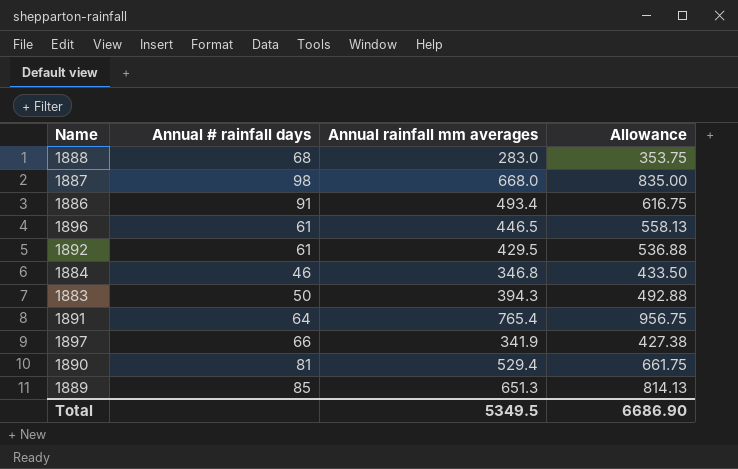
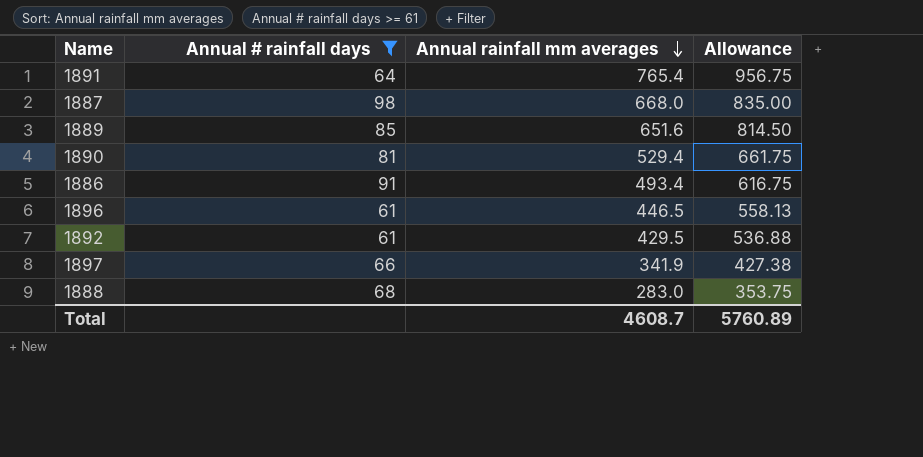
filter: none -> Annual # rainfall days >= 61
row order: none -> Annual rainfall mm averages descending
1889 | Annual rainfall mm averages: 651.3 -> 651.6
1889 | Allowance: 814.13 -> 814.50
Total | Annual rainfall mm averages: 5349.5 -> 4608.7
Total | Allowance: 6686.90 -> 5760.89

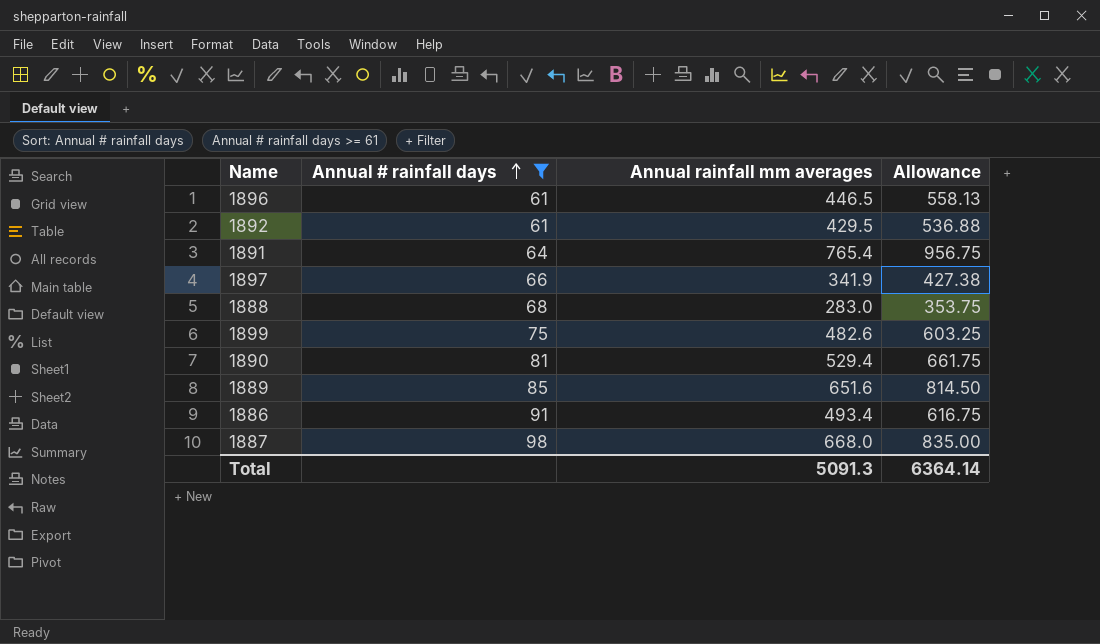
row order: Annual rainfall mm averages descending -> Annual # rainfall days ascending
row 1899: none -> 75 | 482.6 | 603.25
Total | Annual rainfall mm averages: 4608.7 -> 5091.3
Total | Allowance: 5760.89 -> 6364.14

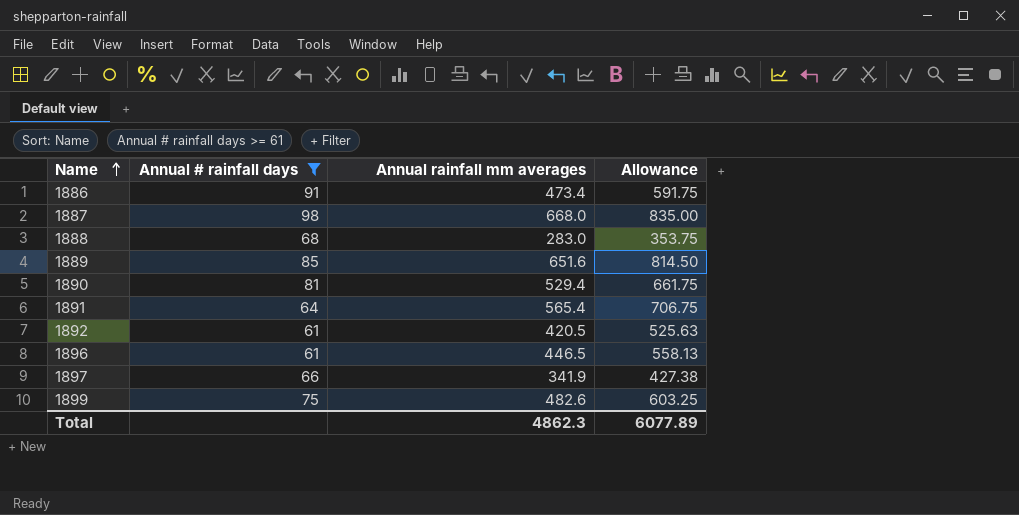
row order: Annual # rainfall days ascending -> Name ascending
1886 | Annual rainfall mm averages: 493.4 -> 473.4
1886 | Allowance: 616.75 -> 591.75
1891 | Annual rainfall mm averages: 765.4 -> 565.4
1891 | Allowance: 956.75 -> 706.75
1892 | Annual rainfall mm averages: 429.5 -> 420.5
1892 | Allowance: 536.88 -> 525.63
Total | Annual rainfall mm averages: 5091.3 -> 4862.3
Total | Allowance: 6364.14 -> 6077.89

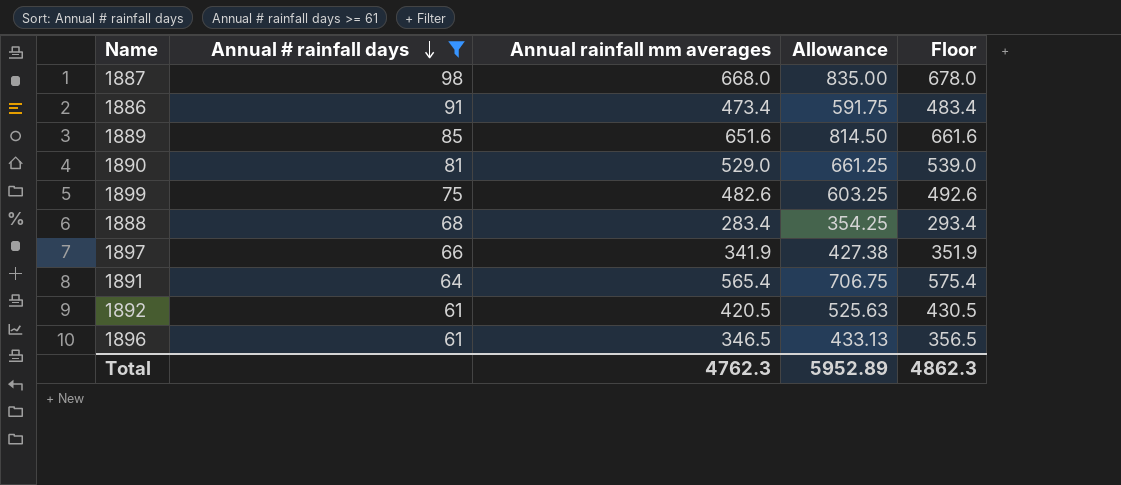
row order: Name ascending -> Annual # rainfall days descending
column Floor | formula: none -> [Annual rainfall mm averages] + 10
1890 | Annual rainfall mm averages: 529.4 -> 529.0
1890 | Allowance: 661.75 -> 661.25
1888 | Annual rainfall mm averages: 283.0 -> 283.4
1888 | Allowance: 353.75 -> 354.25
1896 | Annual rainfall mm averages: 446.5 -> 346.5
1896 | Allowance: 558.13 -> 433.13
Total | Annual rainfall mm averages: 4862.3 -> 4762.3
Total | Allowance: 6077.89 -> 5952.89

